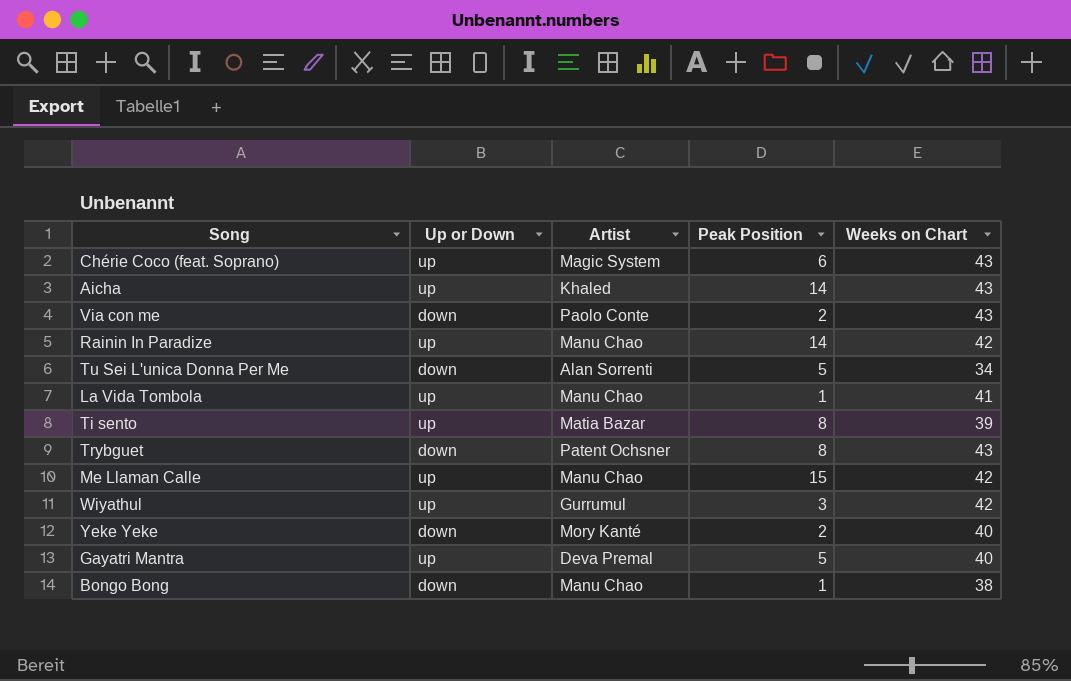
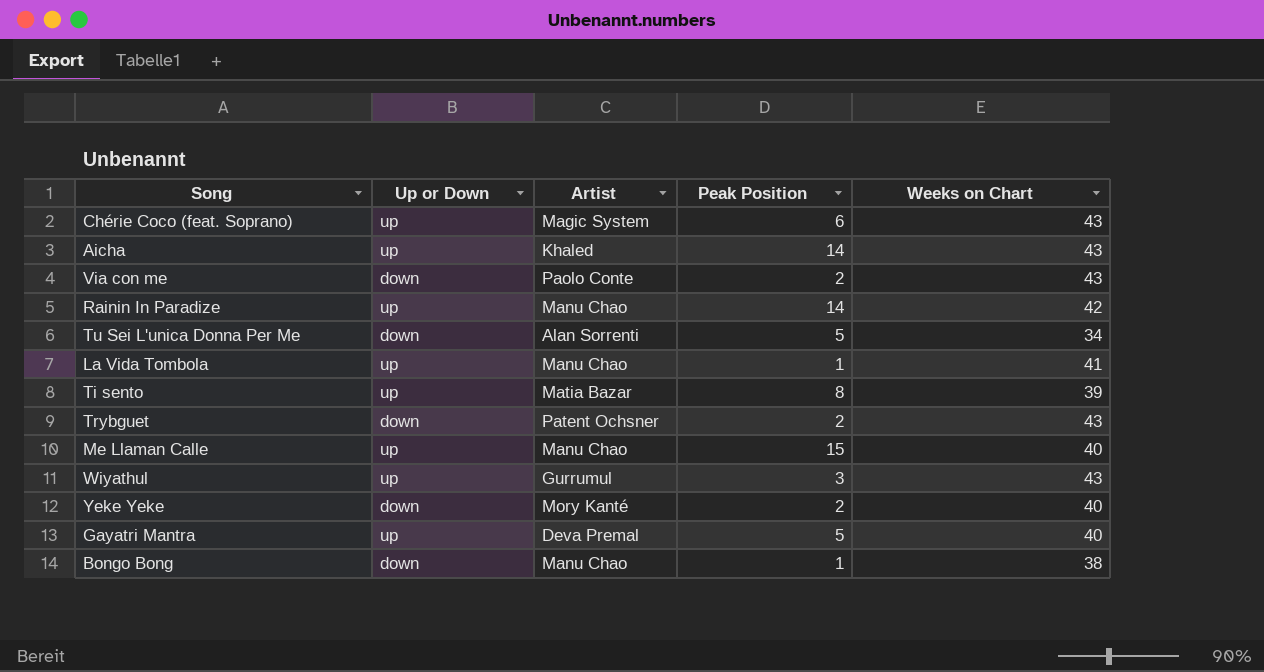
Trybguet | Peak Position: 8 -> 2
Me Llaman Calle | Weeks on Chart: 42 -> 40
Wiyathul | Weeks on Chart: 42 -> 43

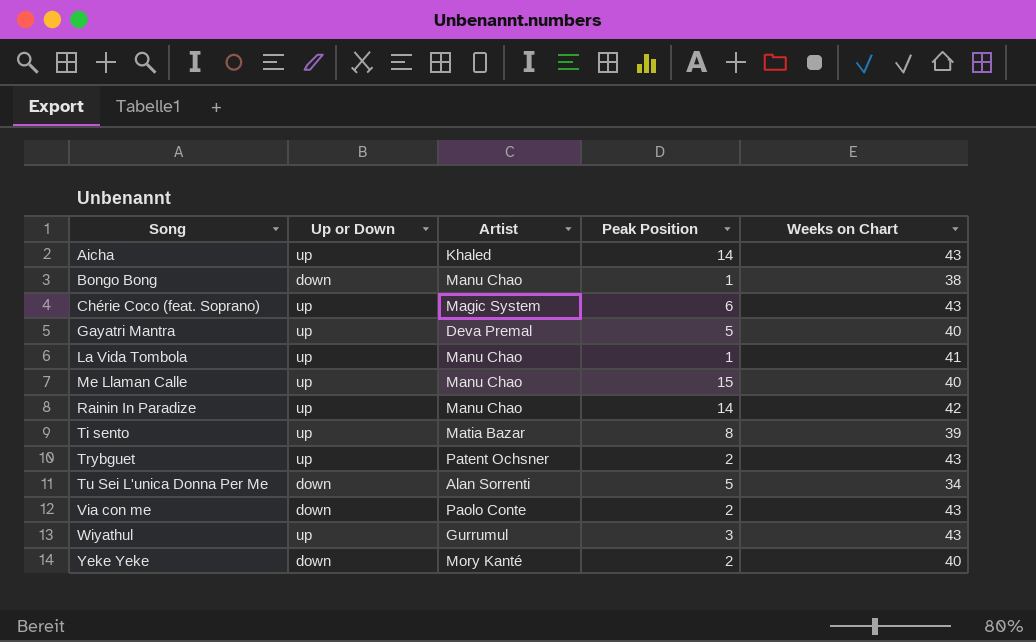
row order: none -> Song ascending
Trybguet | Up or Down: down -> up

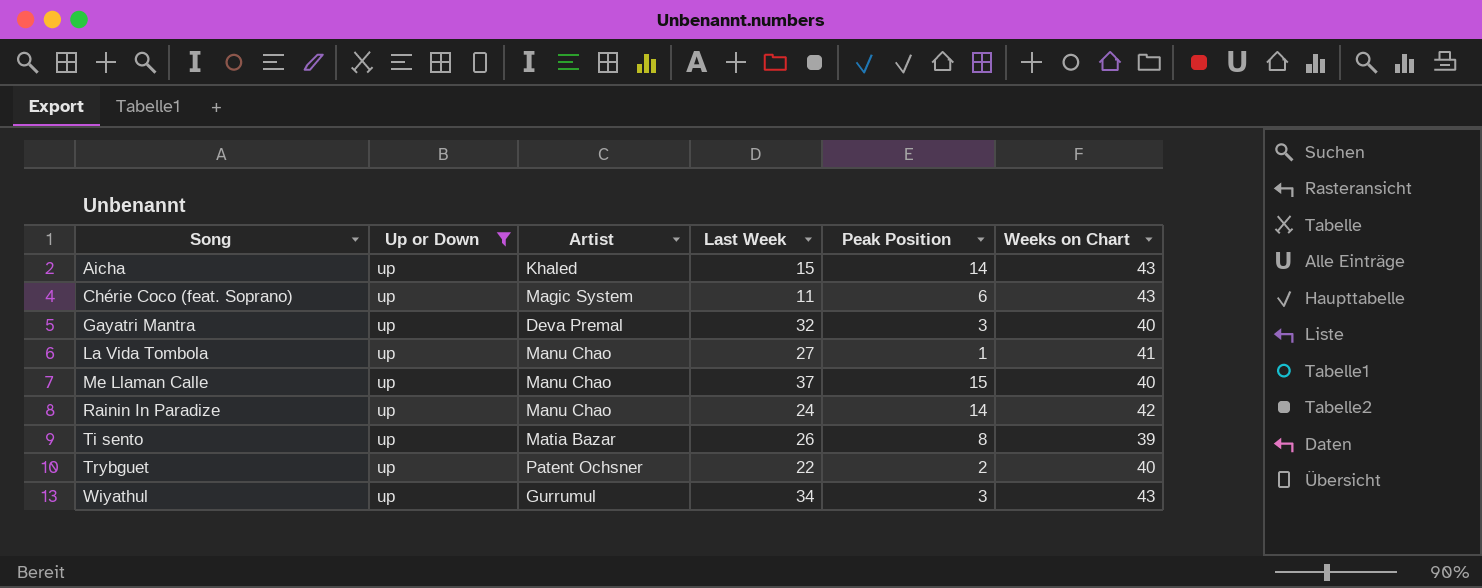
filter: none -> Up or Down = up
column Last Week | position: none -> 4
Gayatri Mantra | Peak Position: 5 -> 3
Trybguet | Weeks on Chart: 43 -> 40

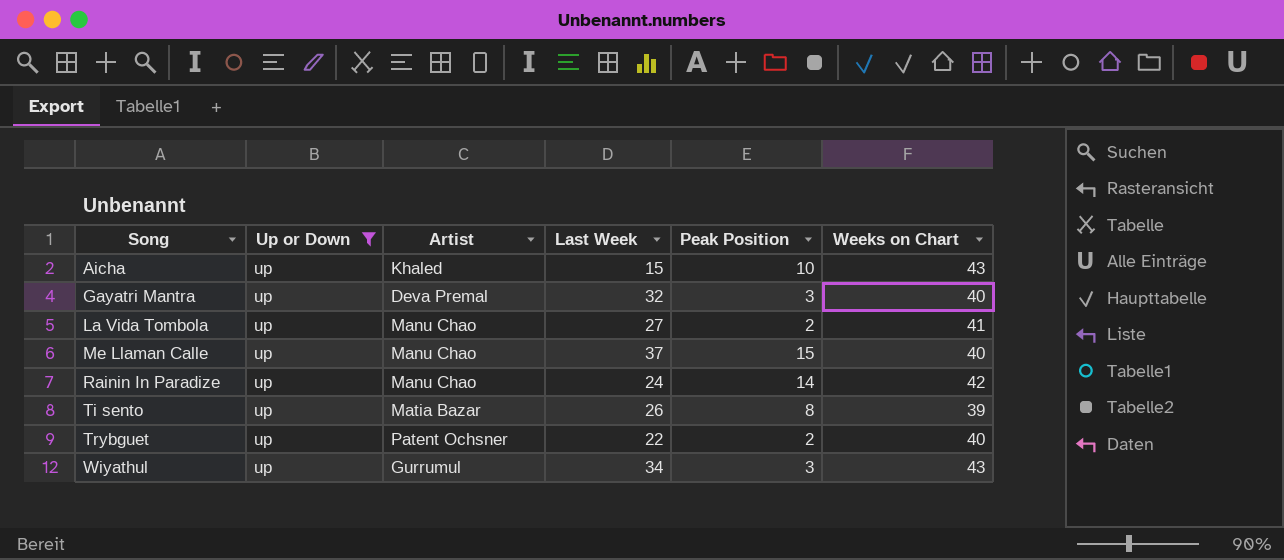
row Chérie Coco (feat. Soprano): up | Magic System | 11 | 6 | 43 -> none
Aicha | Peak Position: 14 -> 10
La Vida Tombola | Peak Position: 1 -> 2

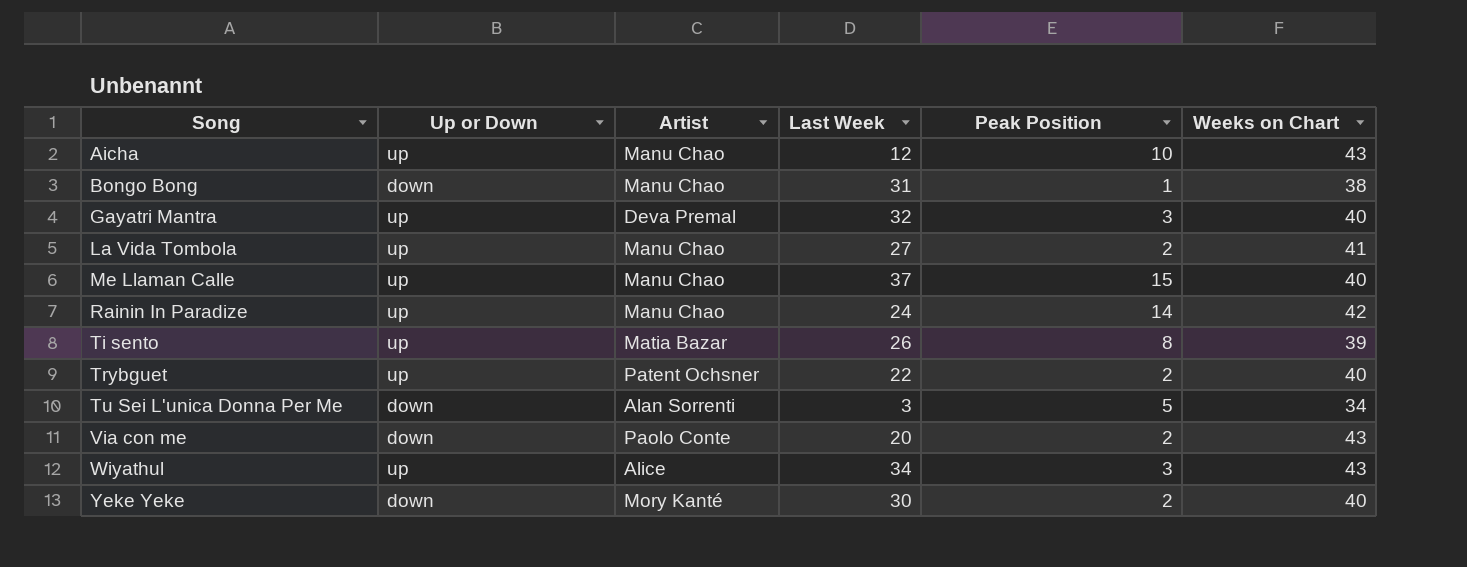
filter: Up or Down = up -> none
Aicha | Artist: Khaled -> Manu Chao
Aicha | Last Week: 15 -> 12
Wiyathul | Artist: Gurrumul -> Alice

